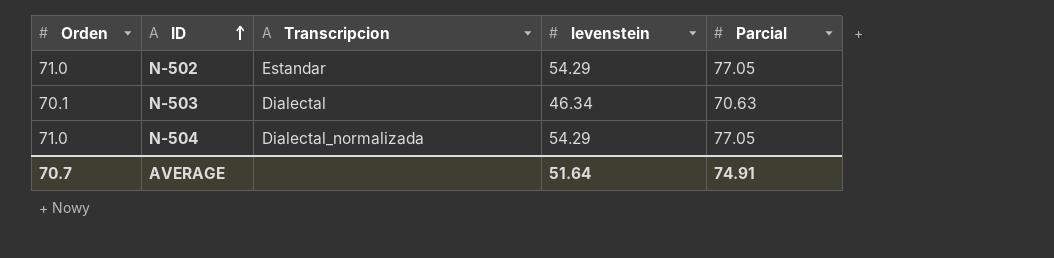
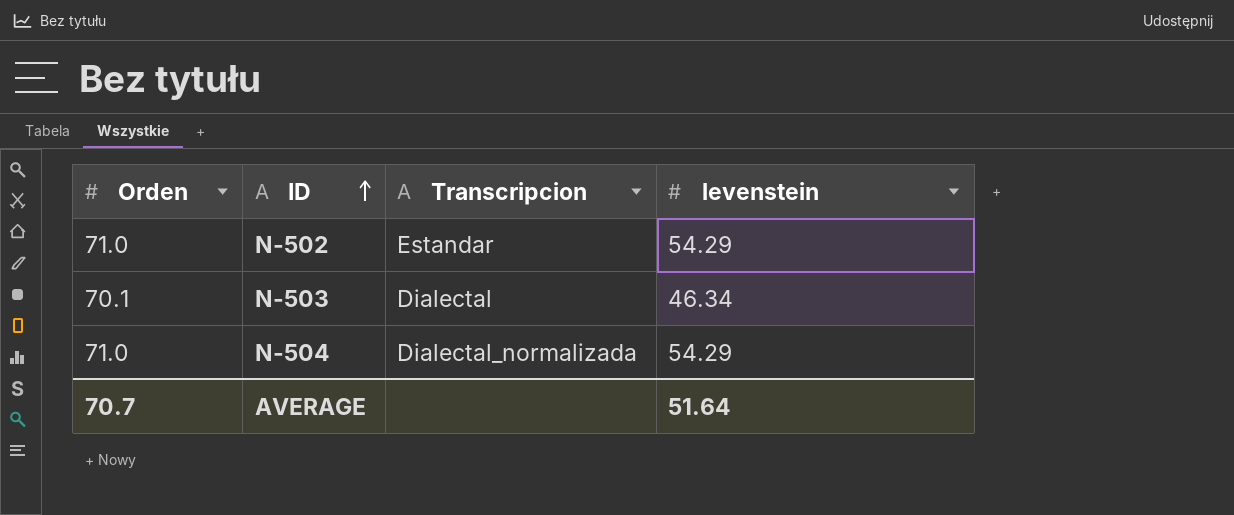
column Parcial | position: 5 -> none

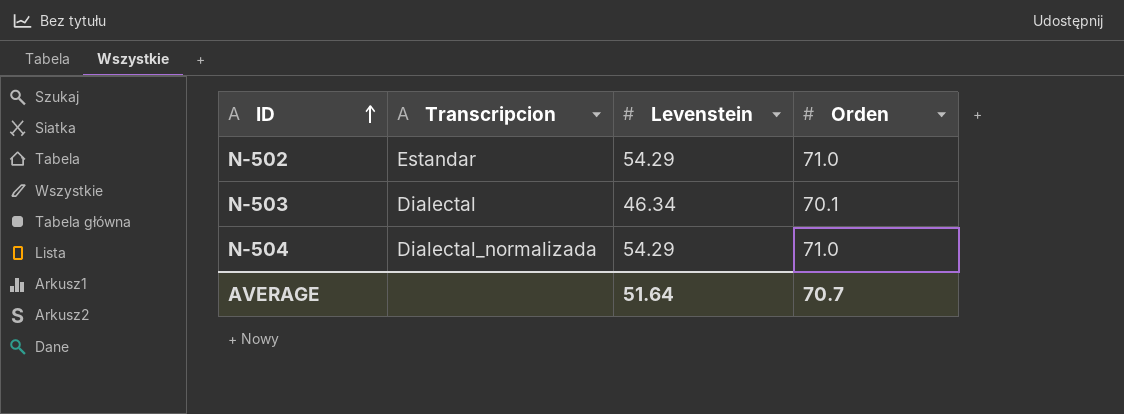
column name: levenstein -> Levenstein
column Orden | position: 1 -> 4

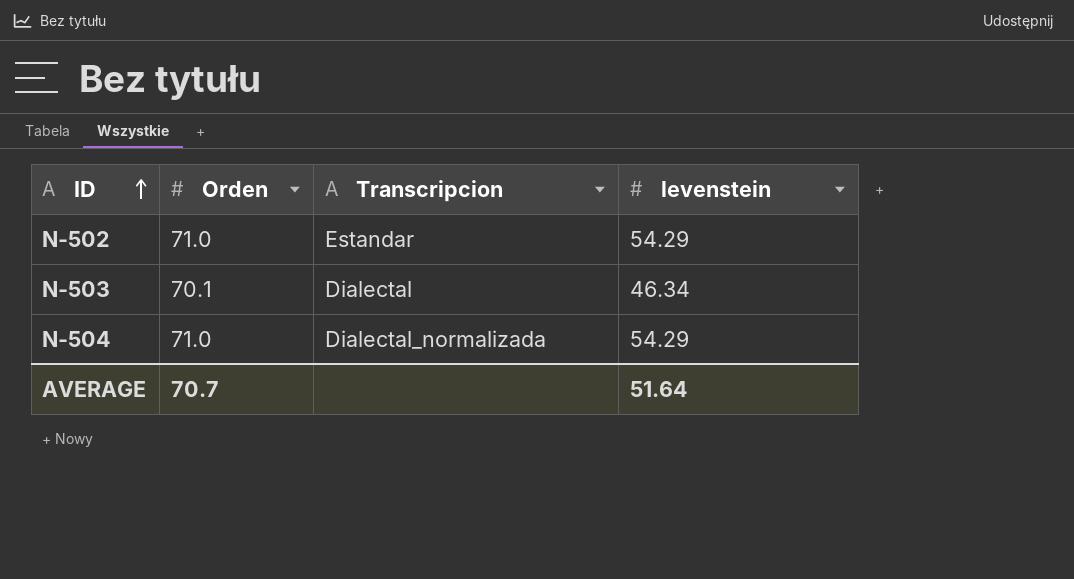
column Orden | position: 4 -> 2
column name: Levenstein -> levenstein

